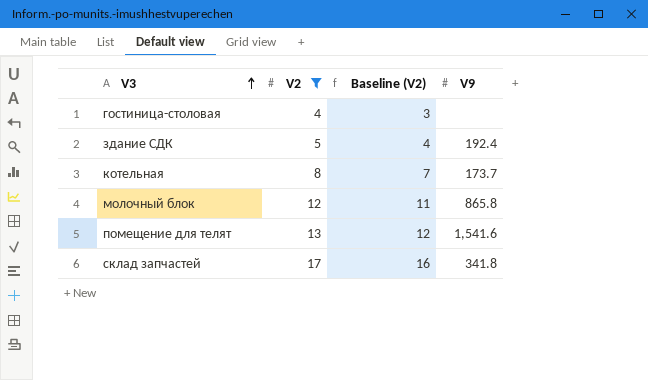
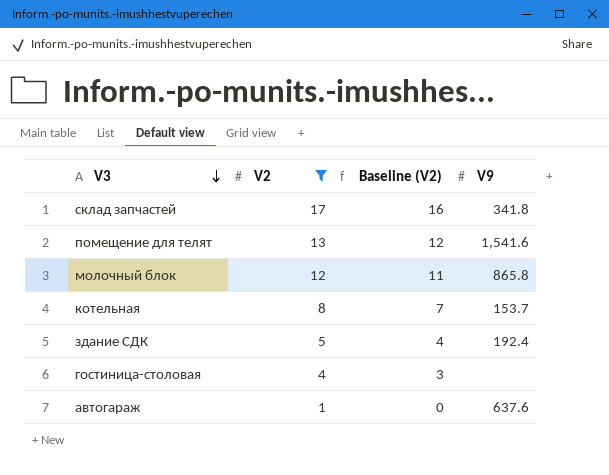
row order: V3 ascending -> V3 descending
котельная | V9: 173.7 -> 153.7
row автогараж: none -> 1 | 0 | 637.6

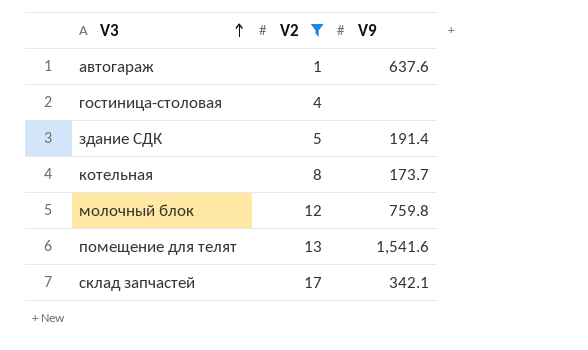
row order: V3 descending -> V3 ascending
column Baseline (V2) | formula: [V2] - 1 -> none
здание СДК | V9: 192.4 -> 191.4
котельная | V9: 153.7 -> 173.7
молочный блок | V9: 865.8 -> 759.8
склад запчастей | V9: 341.8 -> 342.1

